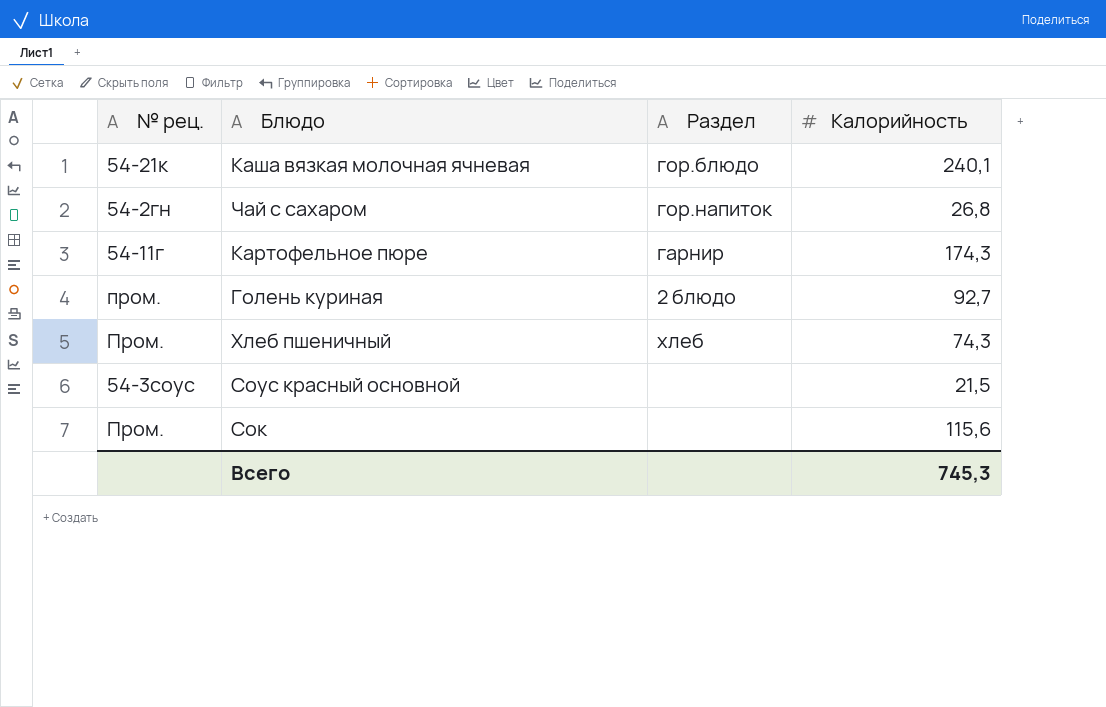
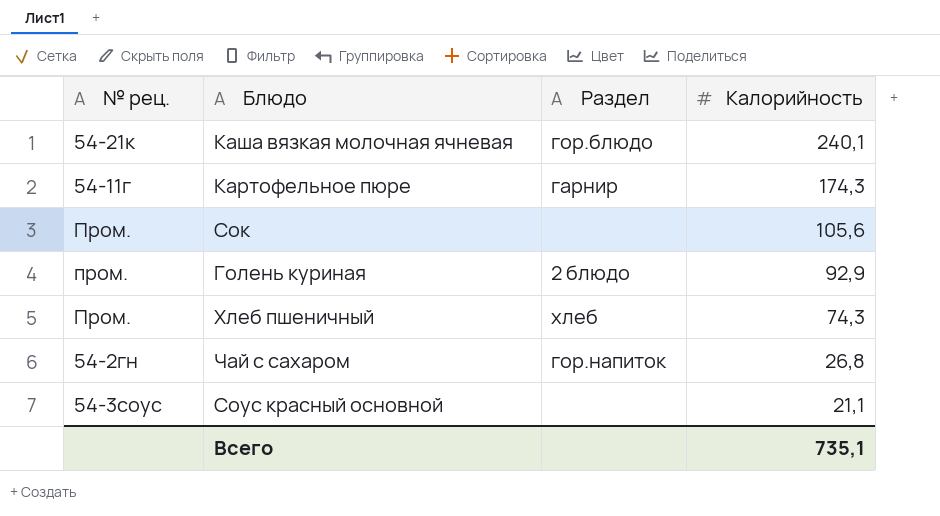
row order: none -> Калорийность descending
Сок | Калорийность: 115,6 -> 105,6
Голень куриная | Калорийность: 92,7 -> 92,9
Соус красный основной | Калорийность: 21,5 -> 21,1
Всего | Калорийность: 745,3 -> 735,1

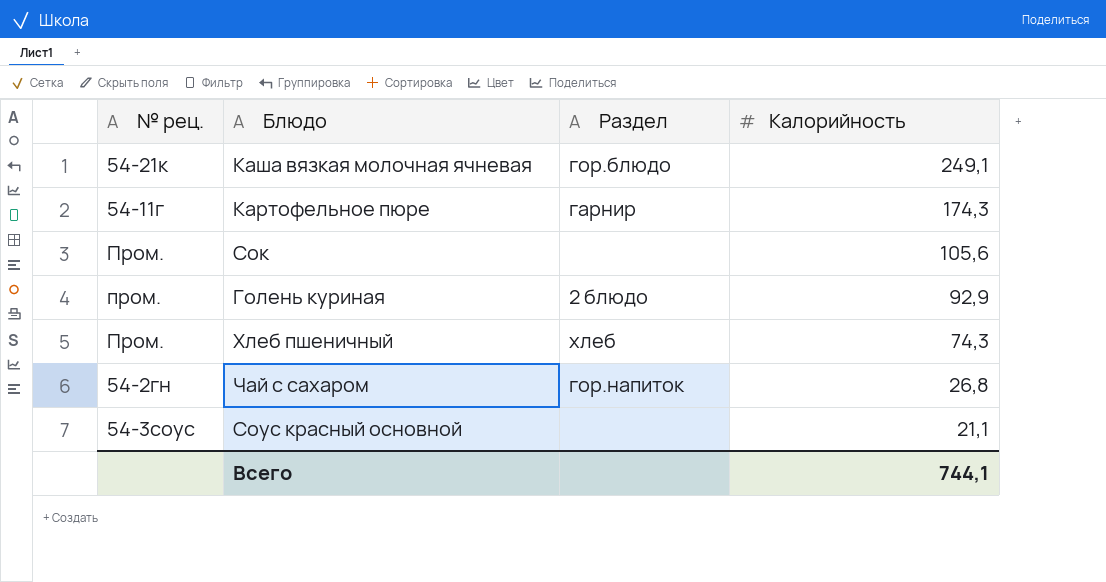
Каша вязкая молочная ячневая | Калорийность: 240,1 -> 249,1
Всего | Калорийность: 735,1 -> 744,1

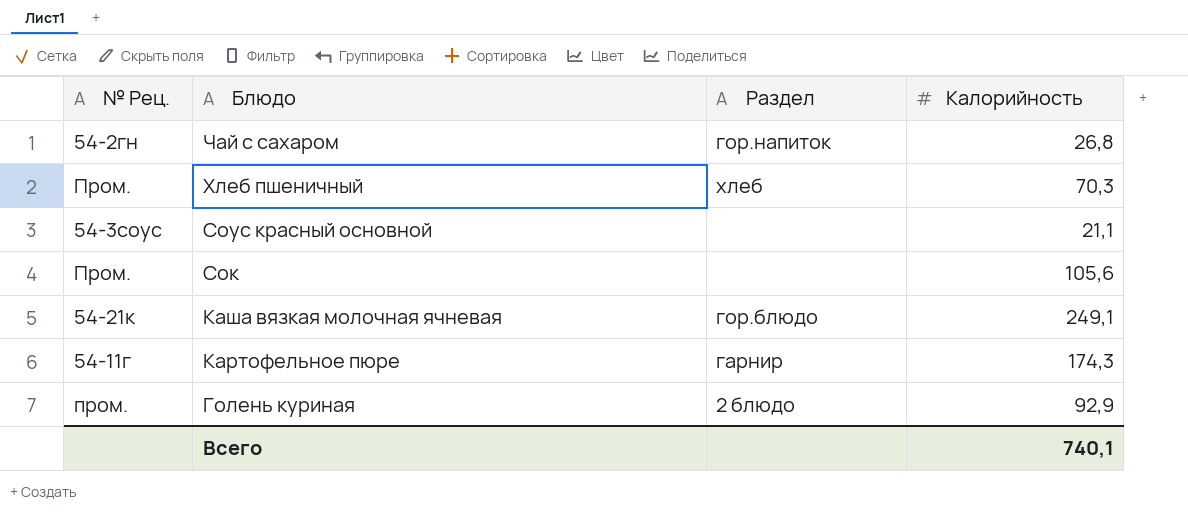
row order: Калорийность descending -> Блюдо descending
column name: № рец. -> № Рец.
Хлеб пшеничный | Калорийность: 74,3 -> 70,3
Всего | Калорийность: 744,1 -> 740,1

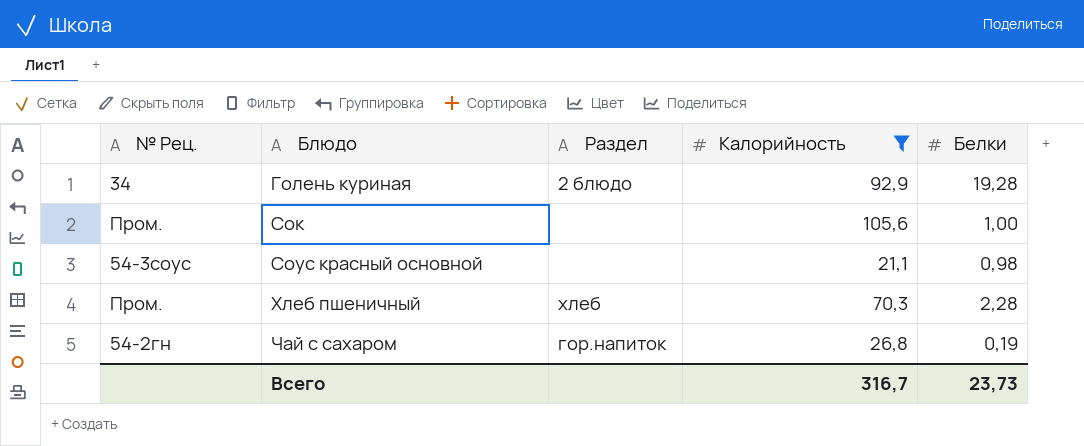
filter: none -> Калорийность <= 105,6
row order: Блюдо descending -> Блюдо ascending
column Белки | position: none -> 5
Голень куриная | № Рец.: пром. -> 34
Всего | Калорийность: 740,1 -> 316,7

